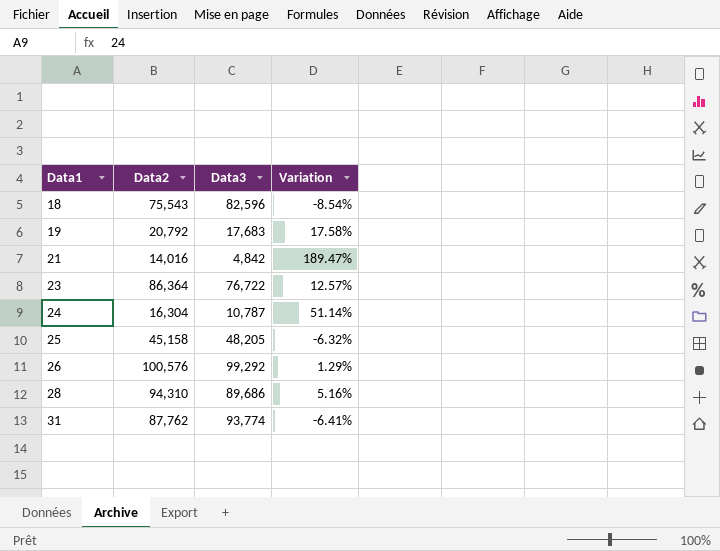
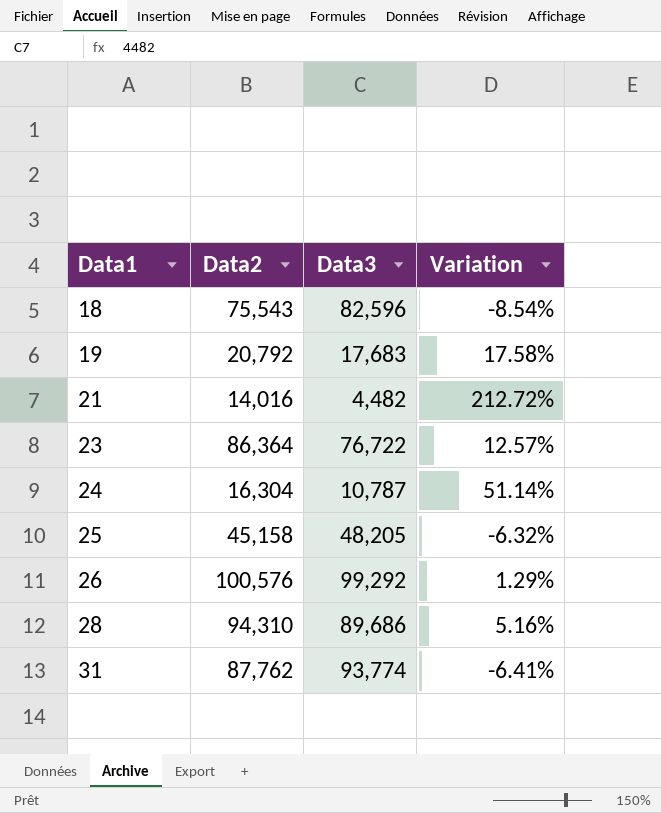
21 | Data3: 4,842 -> 4,482
21 | Variation: 189.47% -> 212.72%

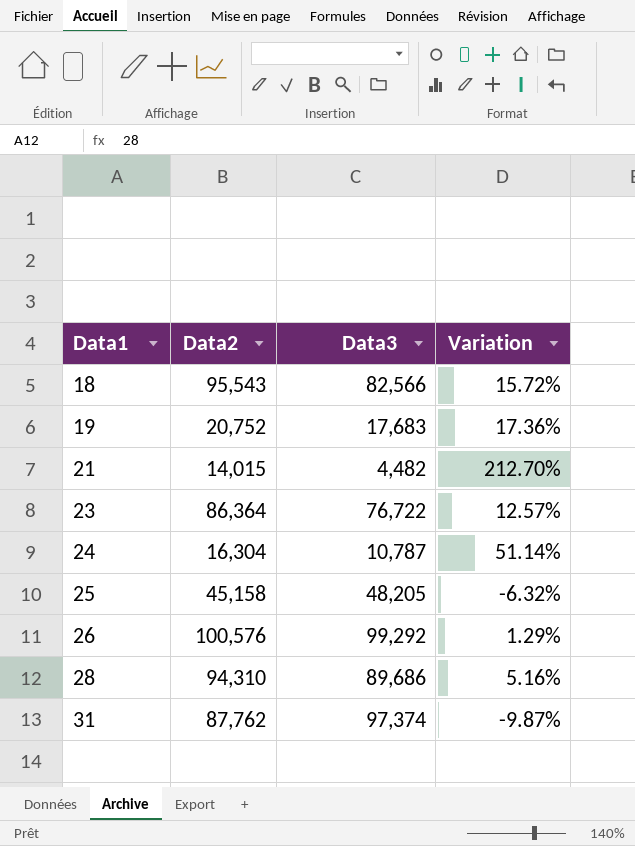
18 | Data2: 75,543 -> 95,543
18 | Data3: 82,596 -> 82,566
18 | Variation: -8.54% -> 15.72%
19 | Data2: 20,792 -> 20,752
19 | Variation: 17.58% -> 17.36%
21 | Data2: 14,016 -> 14,015
21 | Variation: 212.72% -> 212.70%
31 | Data3: 93,774 -> 97,374
31 | Variation: -6.41% -> -9.87%

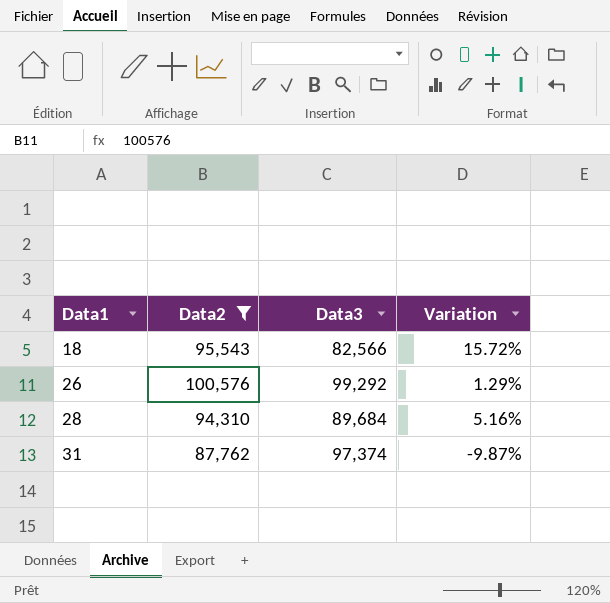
filter: none -> Data2 >= 87,762
28 | Data3: 89,686 -> 89,684

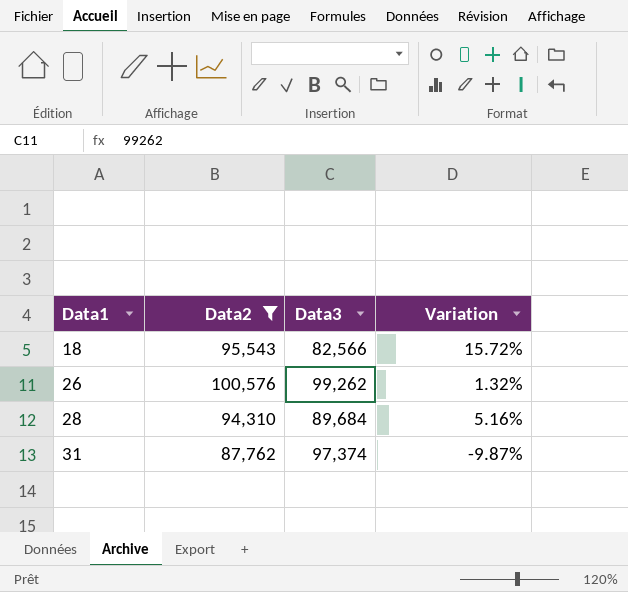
26 | Data3: 99,292 -> 99,262
26 | Variation: 1.29% -> 1.32%

